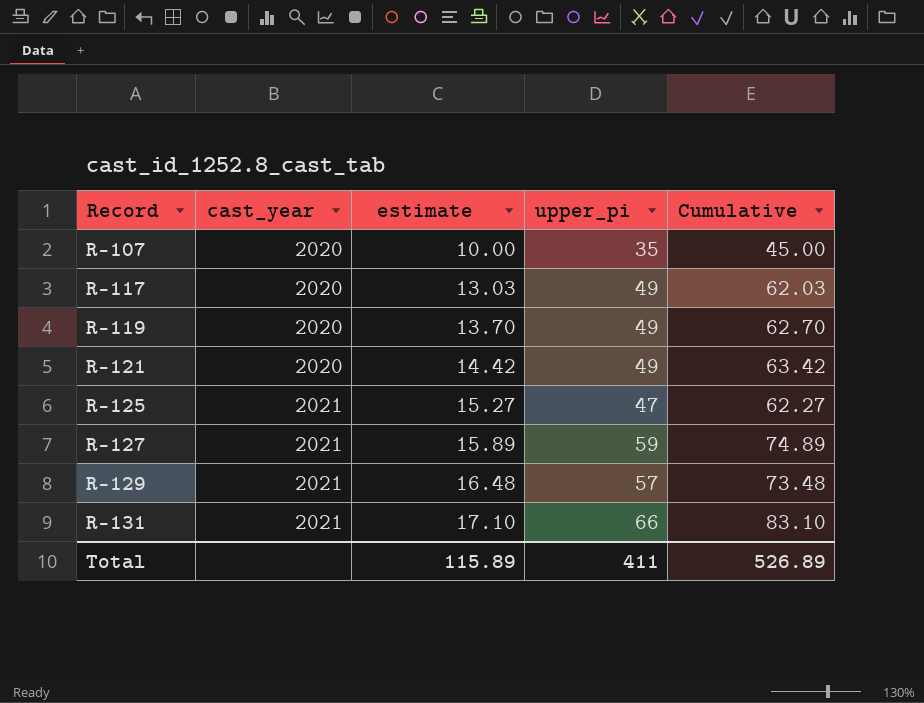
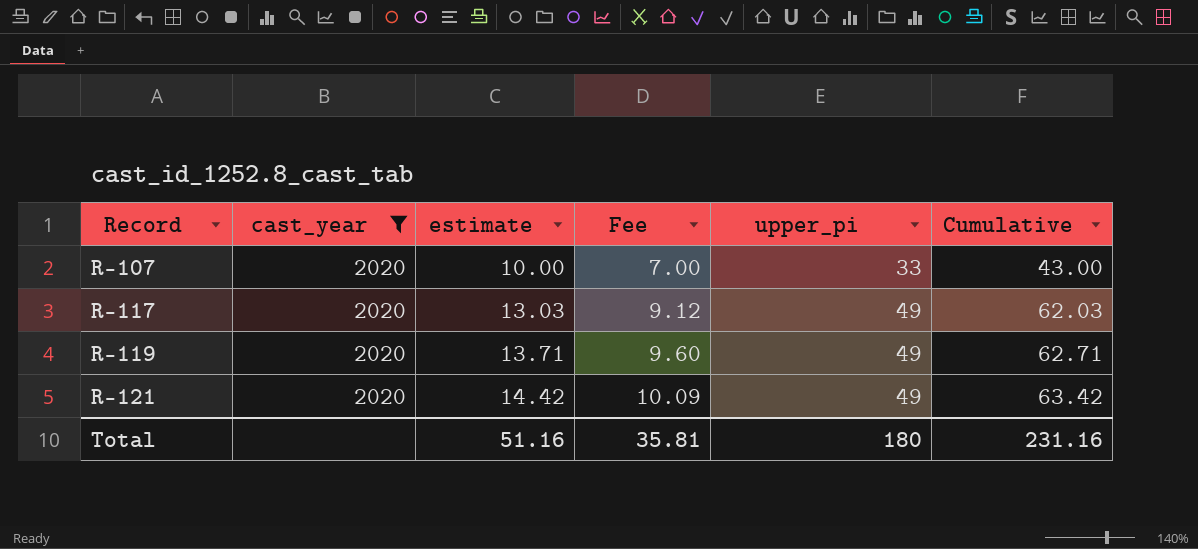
filter: none -> cast_year = 2020
column Fee | formula: none -> [estimate] * 0.7
R-107 | upper_pi: 35 -> 33
R-107 | Cumulative: 45.00 -> 43.00
R-119 | estimate: 13.70 -> 13.71
R-119 | Cumulative: 62.70 -> 62.71
Total | estimate: 115.89 -> 51.16
Total | upper_pi: 411 -> 180
Total | Cumulative: 526.89 -> 231.16

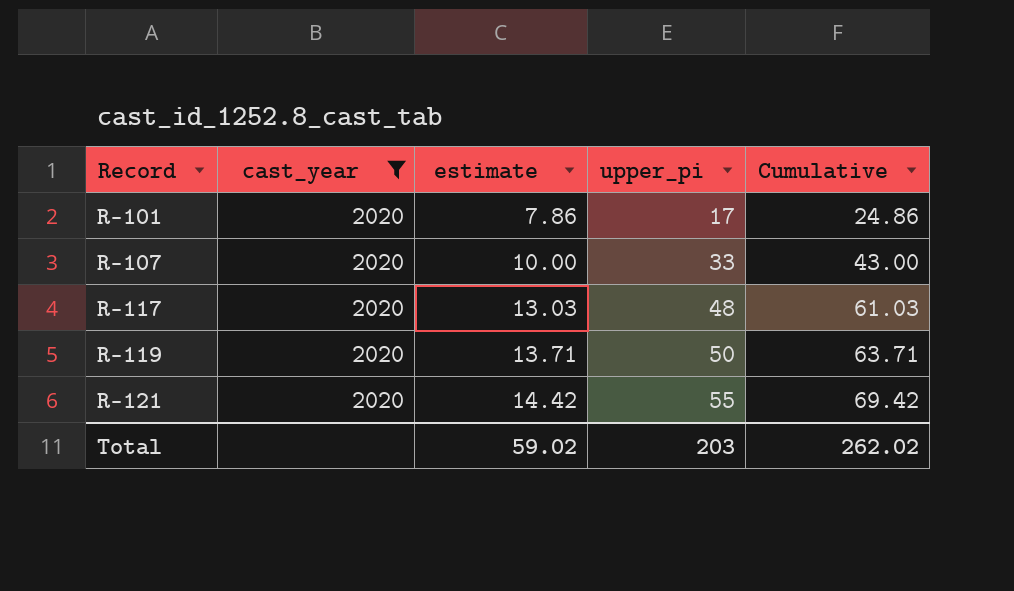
column Fee | formula: [estimate] * 0.7 -> none
row R-101: none -> 2020 | 7.86 | 17 | 24.86
R-117 | upper_pi: 49 -> 48
R-117 | Cumulative: 62.03 -> 61.03
R-119 | upper_pi: 49 -> 50
R-119 | Cumulative: 62.71 -> 63.71
R-121 | upper_pi: 49 -> 55
R-121 | Cumulative: 63.42 -> 69.42
Total | estimate: 51.16 -> 59.02
Total | upper_pi: 180 -> 203
Total | Cumulative: 231.16 -> 262.02

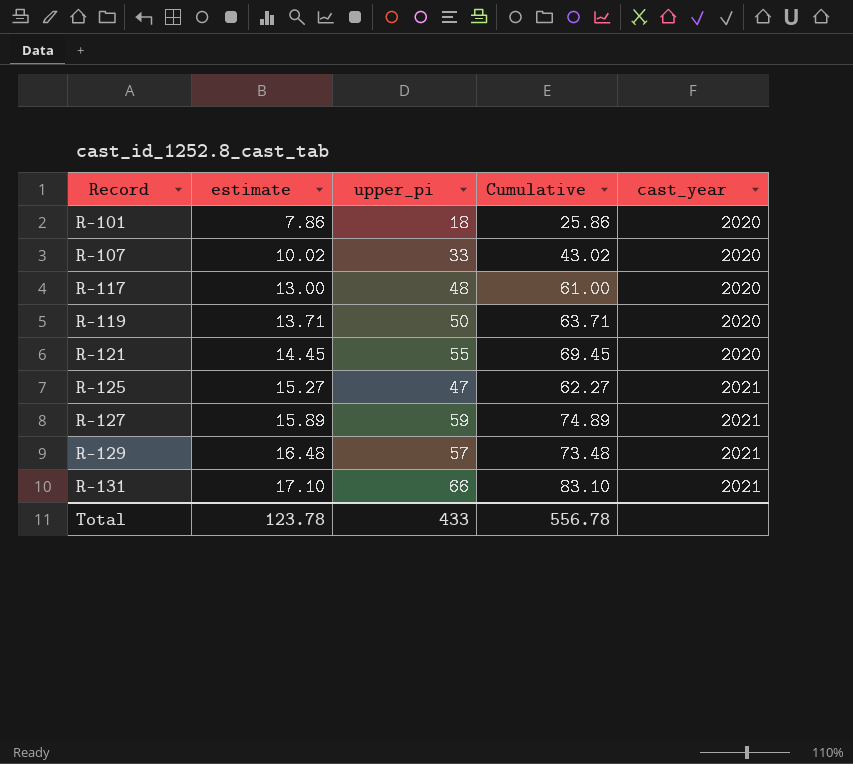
filter: cast_year = 2020 -> none
column cast_year | position: 2 -> 5
R-101 | upper_pi: 17 -> 18
R-101 | Cumulative: 24.86 -> 25.86
R-107 | estimate: 10.00 -> 10.02
R-107 | Cumulative: 43.00 -> 43.02
R-117 | estimate: 13.03 -> 13.00
R-117 | Cumulative: 61.03 -> 61.00
R-121 | estimate: 14.42 -> 14.45
R-121 | Cumulative: 69.42 -> 69.45
Total | estimate: 59.02 -> 123.78
Total | upper_pi: 203 -> 433
Total | Cumulative: 262.02 -> 556.78

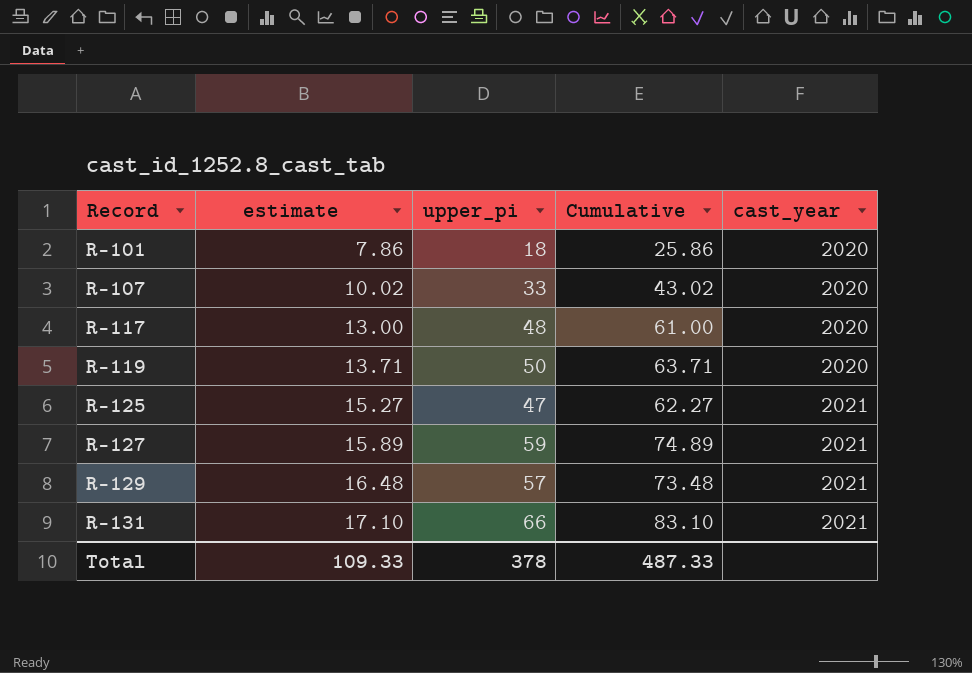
row R-121: 14.45 | 55 | 69.45 | 2020 -> none
Total | estimate: 123.78 -> 109.33
Total | upper_pi: 433 -> 378
Total | Cumulative: 556.78 -> 487.33

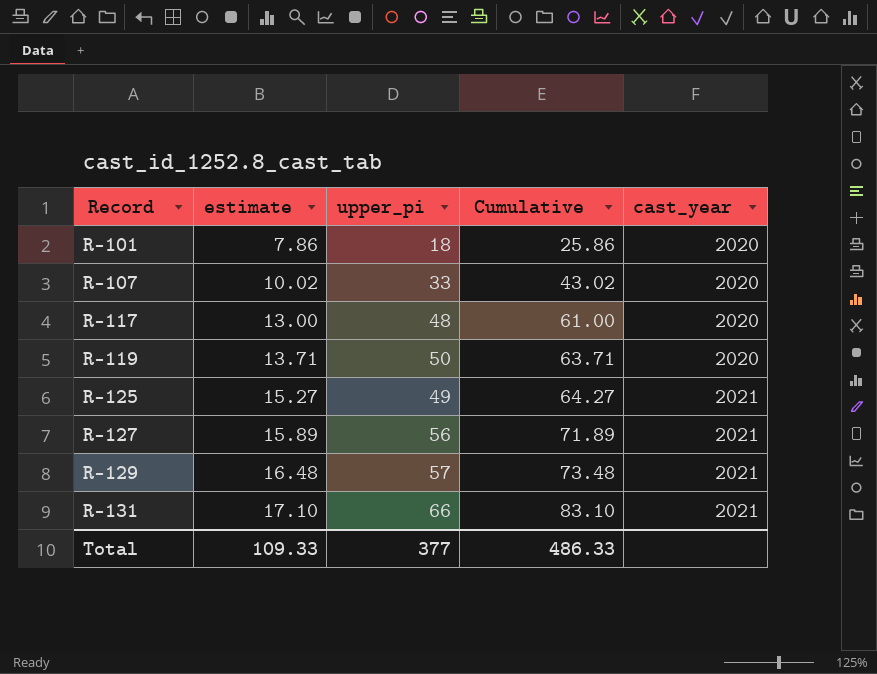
R-125 | upper_pi: 47 -> 49
R-125 | Cumulative: 62.27 -> 64.27
R-127 | upper_pi: 59 -> 56
R-127 | Cumulative: 74.89 -> 71.89
Total | upper_pi: 378 -> 377
Total | Cumulative: 487.33 -> 486.33

